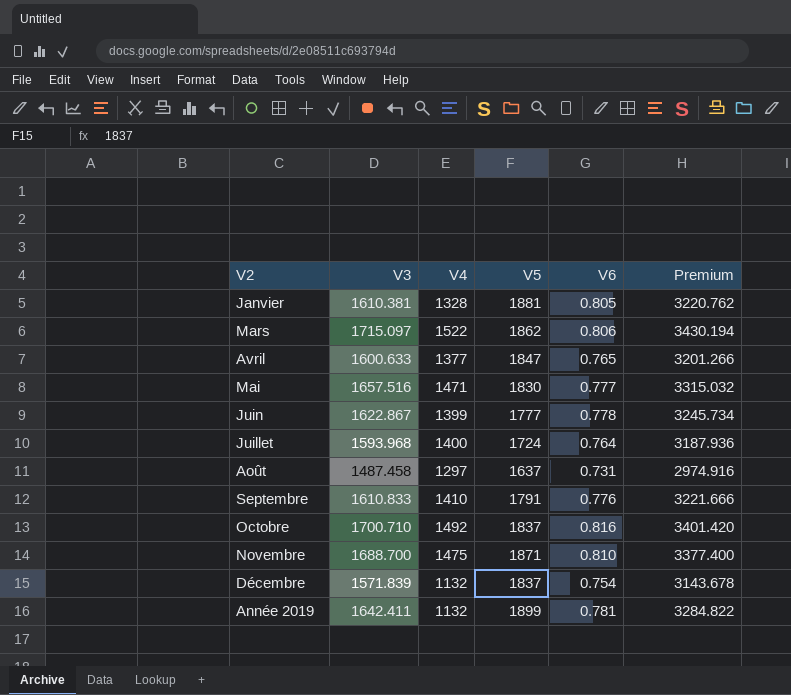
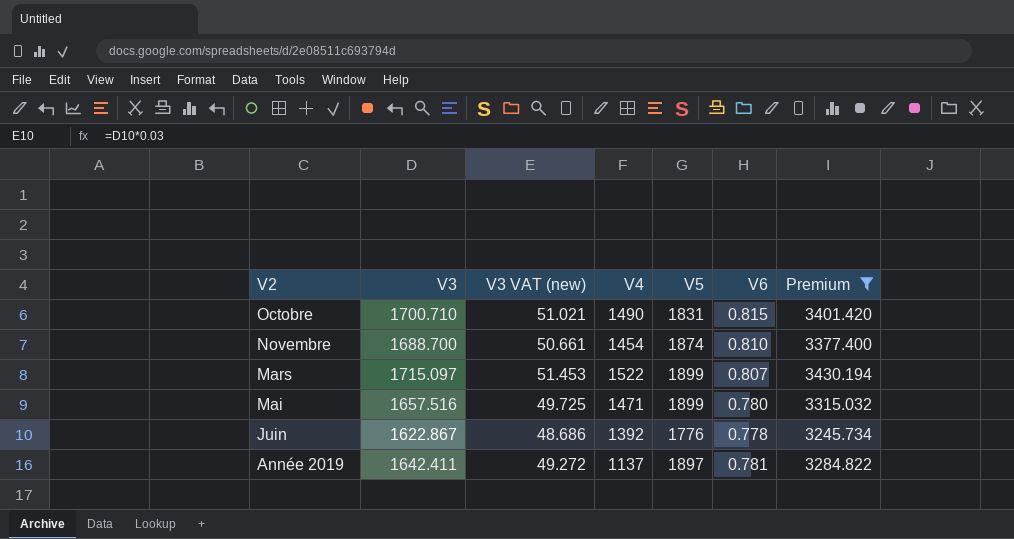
filter: none -> Premium >= 3245.734
row order: none -> V2 descending
column V3 VAT (new) | formula: none -> [V3] * 0.03
Octobre | V4: 1492 -> 1490
Octobre | V5: 1837 -> 1831
Octobre | V6: 0.816 -> 0.815
Novembre | V4: 1475 -> 1454
Novembre | V5: 1871 -> 1874
Mars | V5: 1862 -> 1899
Mars | V6: 0.806 -> 0.807
Mai | V5: 1830 -> 1899
Mai | V6: 0.777 -> 0.780
Juin | V4: 1399 -> 1392
Juin | V5: 1777 -> 1776
Année 2019 | V4: 1132 -> 1137
Année 2019 | V5: 1899 -> 1897

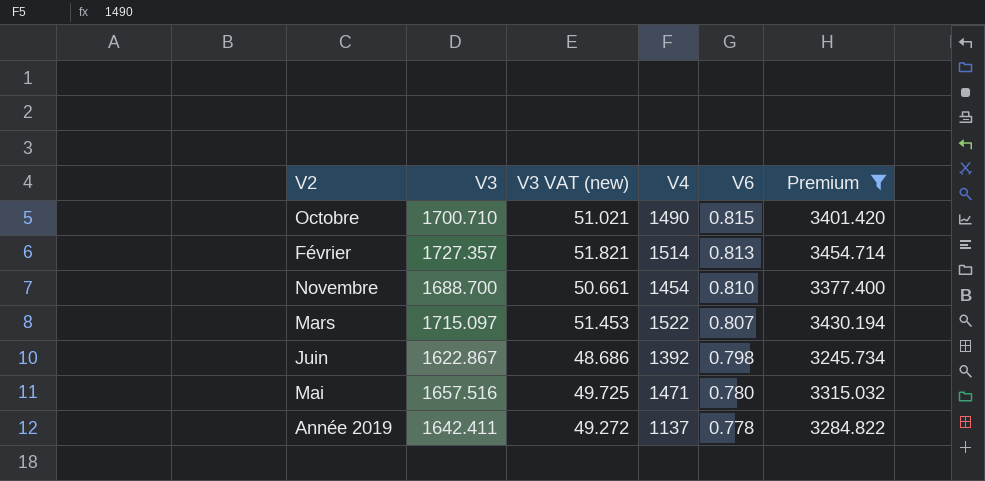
row order: V2 descending -> V6 descending
column V5 | position: 5 -> none
row Février: none -> 1727.357 | 51.821 | 1514 | 0.813 | 3454.714
Juin | V6: 0.778 -> 0.798
Année 2019 | V6: 0.781 -> 0.778

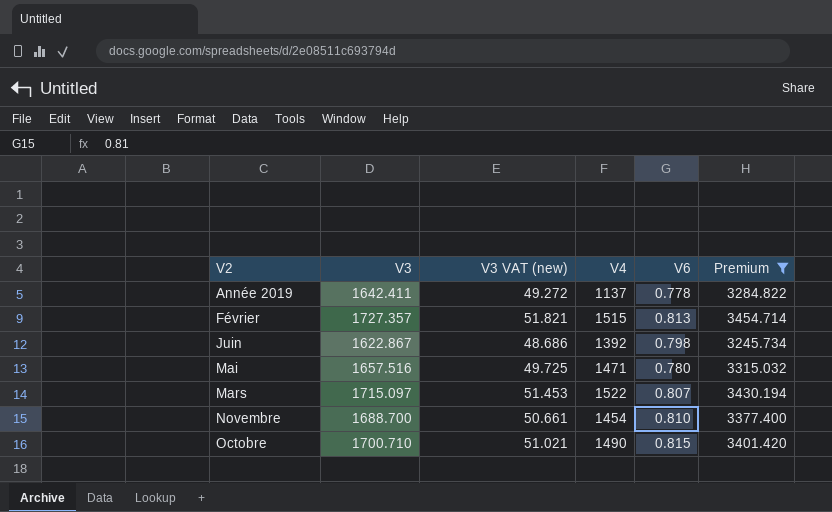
row order: V6 descending -> V2 ascending
Février | V4: 1514 -> 1515

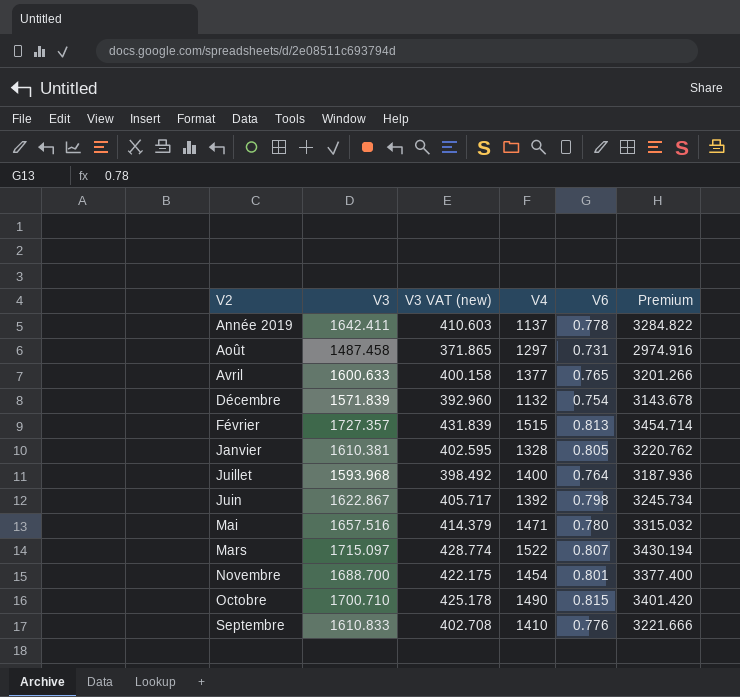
filter: Premium >= 3245.734 -> none
column V3 VAT (new) | formula: [V3] * 0.03 -> [V3] * 0.25
Novembre | V6: 0.810 -> 0.801

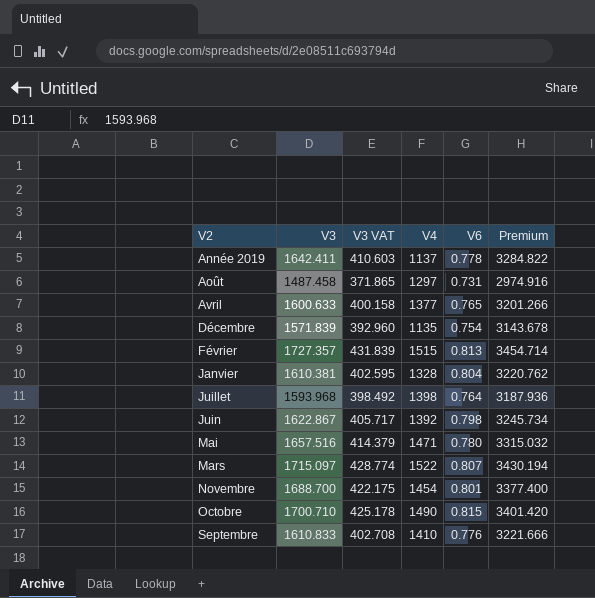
column name: V3 VAT (new) -> V3 VAT
Décembre | V4: 1132 -> 1135
Janvier | V6: 0.805 -> 0.804
Juillet | V4: 1400 -> 1398

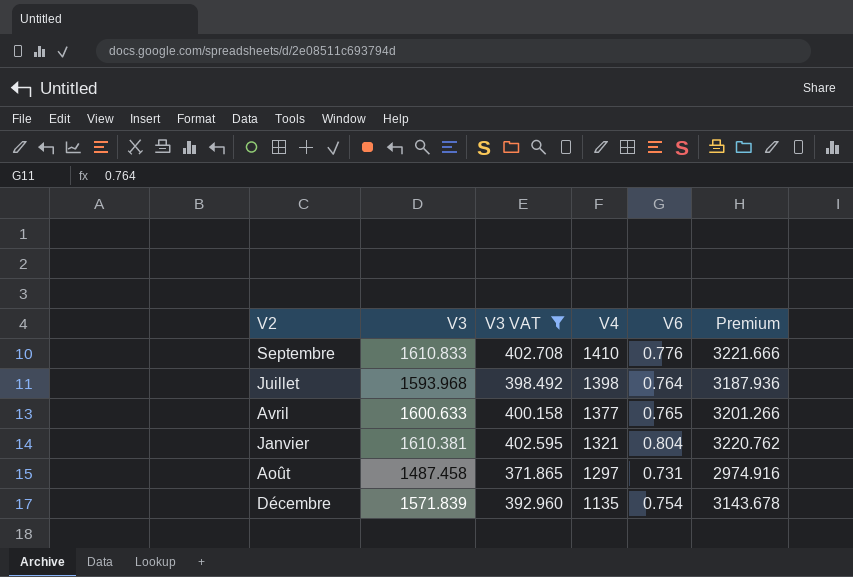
filter: none -> V3 VAT <= 402.708
row order: V2 ascending -> V4 descending
Janvier | V4: 1328 -> 1321

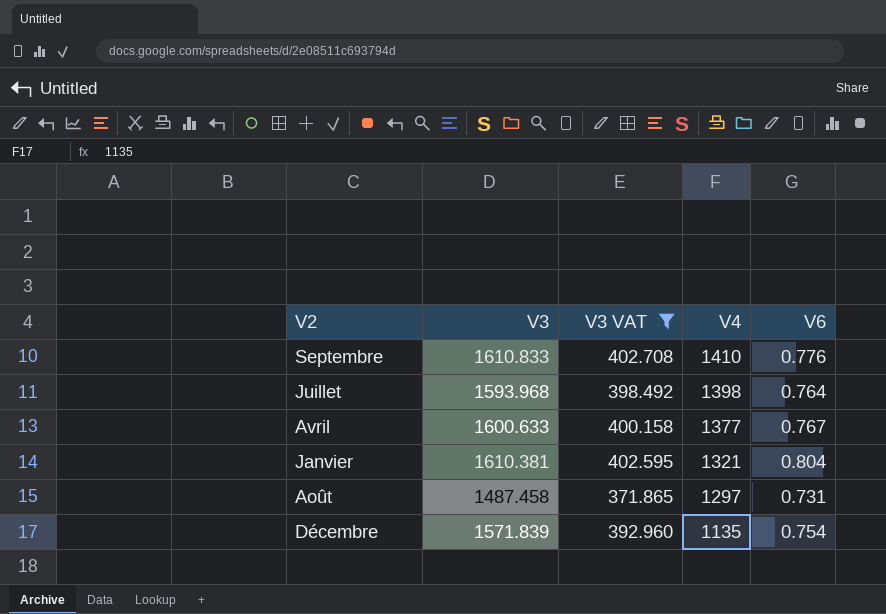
column Premium | formula: [V3] * 2 -> none
Avril | V6: 0.765 -> 0.767

